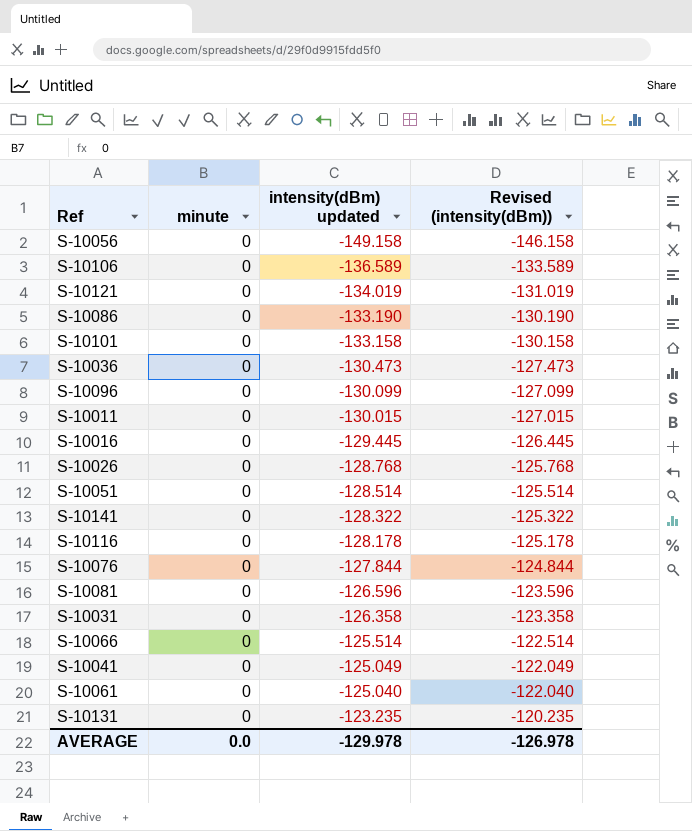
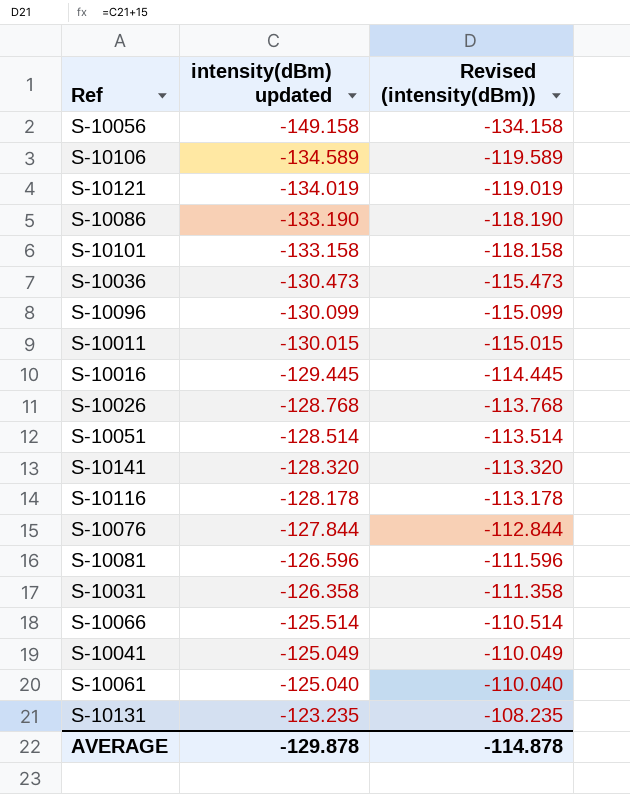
column minute | position: 2 -> none
column Revised (intensity(dBm)) | formula: [intensity(dBm) updated] + 3 -> [intensity(dBm) updated] + 15
S-10106 | intensity(dBm) updated: -136.589 -> -134.589
S-10141 | intensity(dBm) updated: -128.322 -> -128.320
AVERAGE | intensity(dBm) updated: -129.978 -> -129.878
AVERAGE | Revised (intensity(dBm)): -126.978 -> -114.878

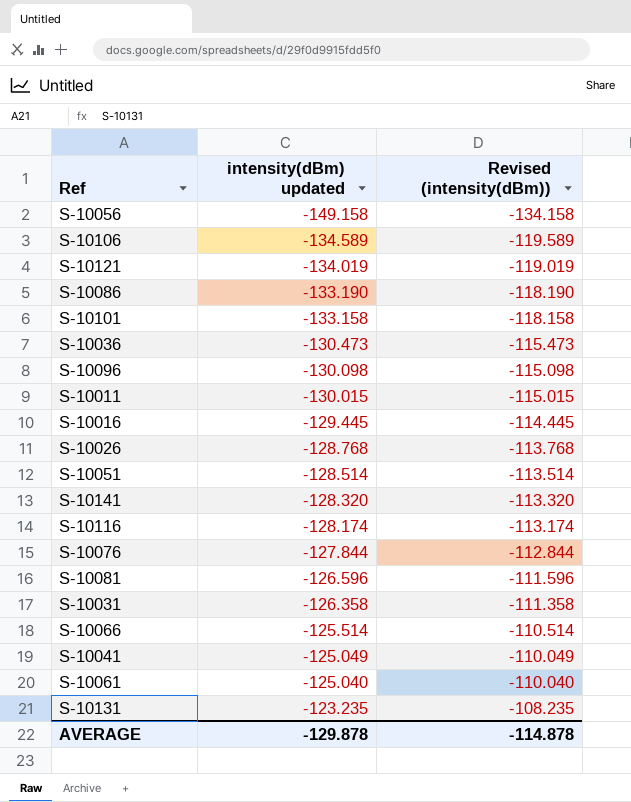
S-10096 | intensity(dBm) updated: -130.099 -> -130.098
S-10096 | Revised (intensity(dBm)): -115.099 -> -115.098
S-10116 | intensity(dBm) updated: -128.178 -> -128.174
S-10116 | Revised (intensity(dBm)): -113.178 -> -113.174

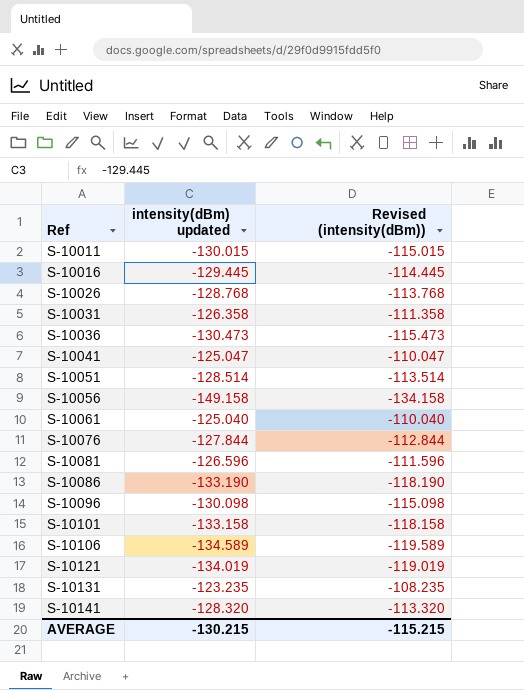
row order: intensity(dBm) updated ascending -> Ref ascending
row S-10116: -128.174 | -113.174 -> none
row S-10066: -125.514 | -110.514 -> none
S-10041 | intensity(dBm) updated: -125.049 -> -125.047
S-10041 | Revised (intensity(dBm)): -110.049 -> -110.047
AVERAGE | intensity(dBm) updated: -129.878 -> -130.215
AVERAGE | Revised (intensity(dBm)): -114.878 -> -115.215

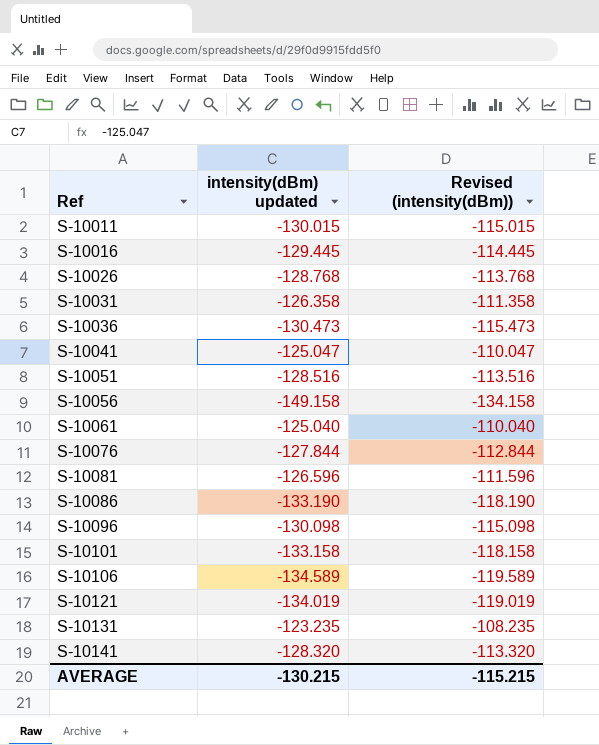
S-10051 | intensity(dBm) updated: -128.514 -> -128.516
S-10051 | Revised (intensity(dBm)): -113.514 -> -113.516

